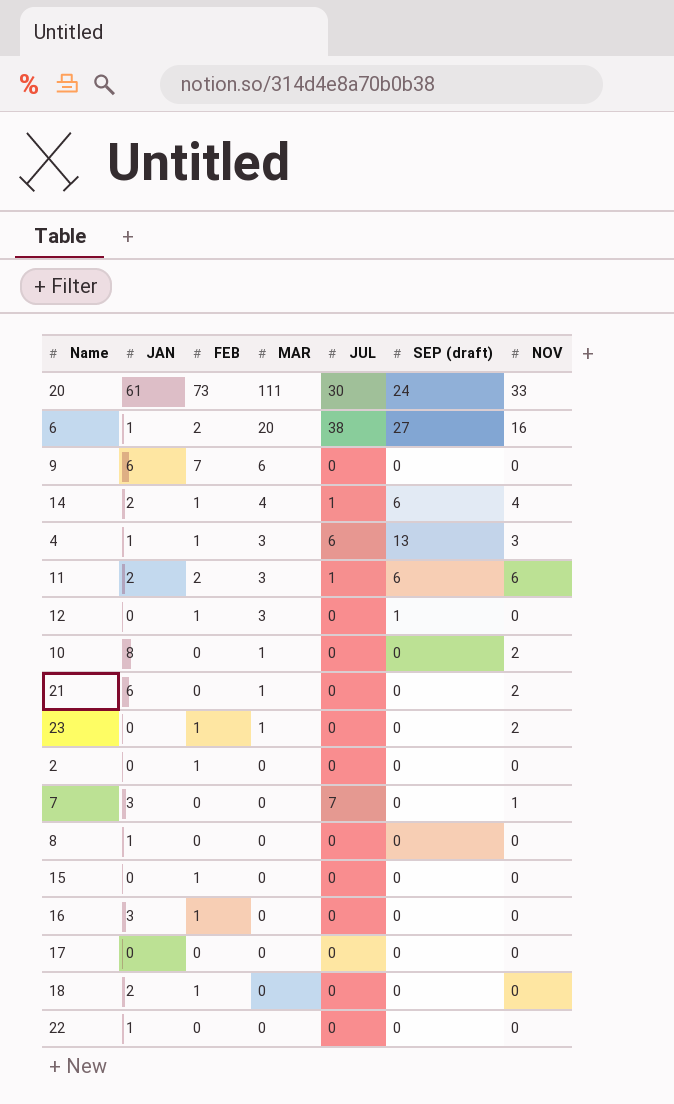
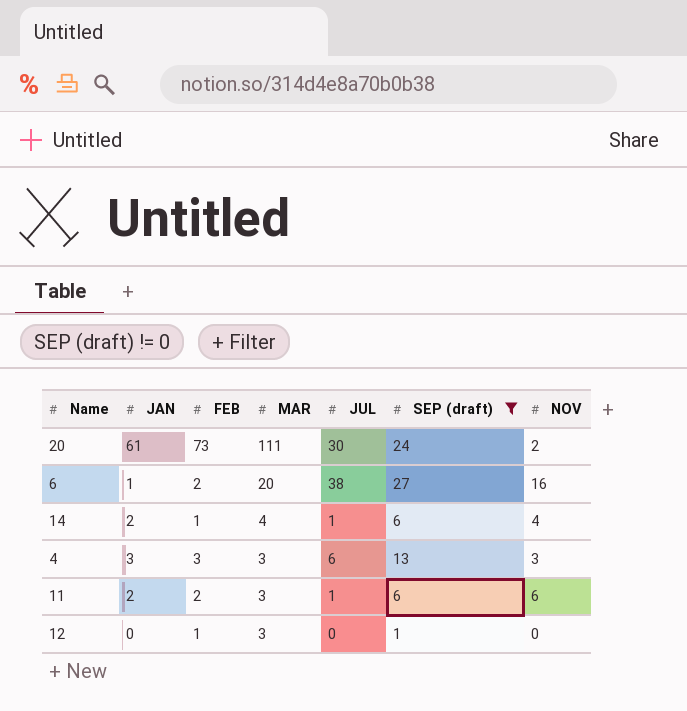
filter: none -> SEP (draft) != 0
20 | NOV: 33 -> 2
4 | JAN: 1 -> 3
4 | FEB: 1 -> 3

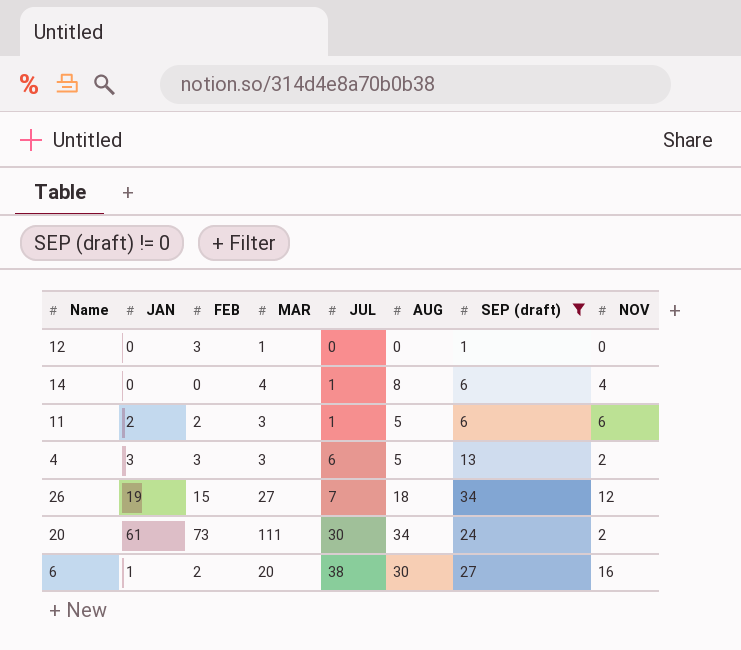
row order: MAR descending -> JUL ascending
column AUG | position: none -> 6
12 | FEB: 1 -> 3
12 | MAR: 3 -> 1
14 | JAN: 2 -> 0
14 | FEB: 1 -> 0
4 | NOV: 3 -> 2
row 26: none -> 19 | 15 | 27 | 7 | 18 | 34 | 12

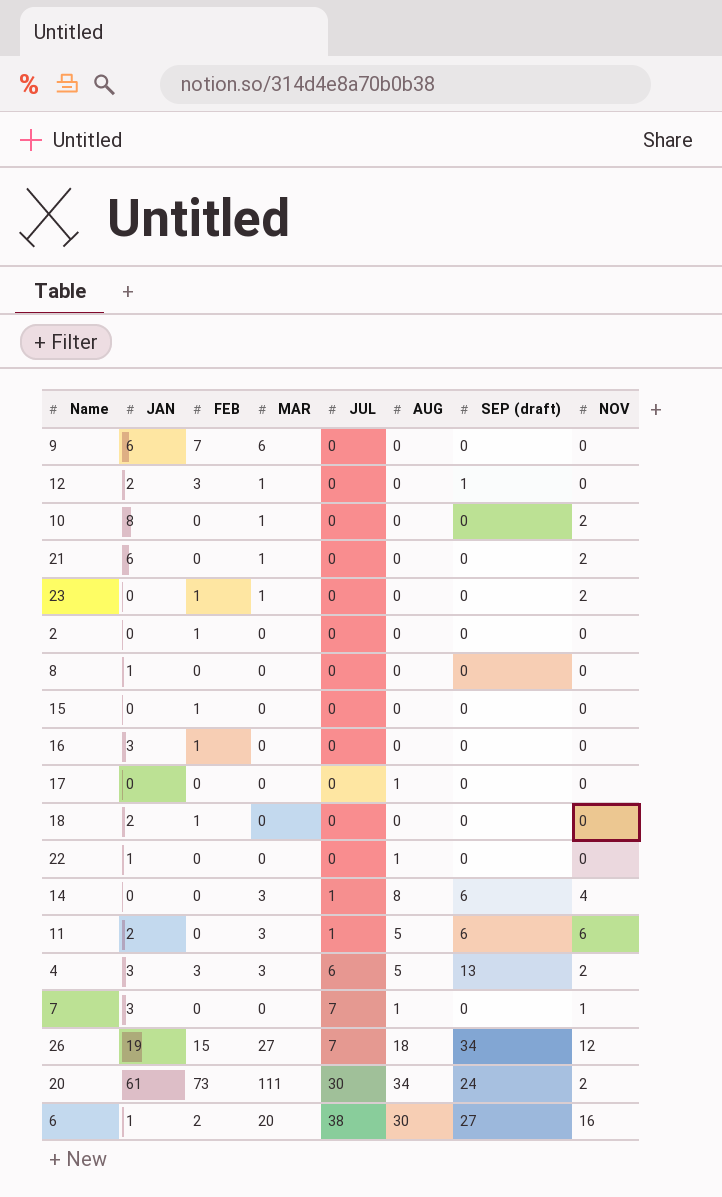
filter: SEP (draft) != 0 -> none
12 | JAN: 0 -> 2
14 | MAR: 4 -> 3
11 | FEB: 2 -> 0

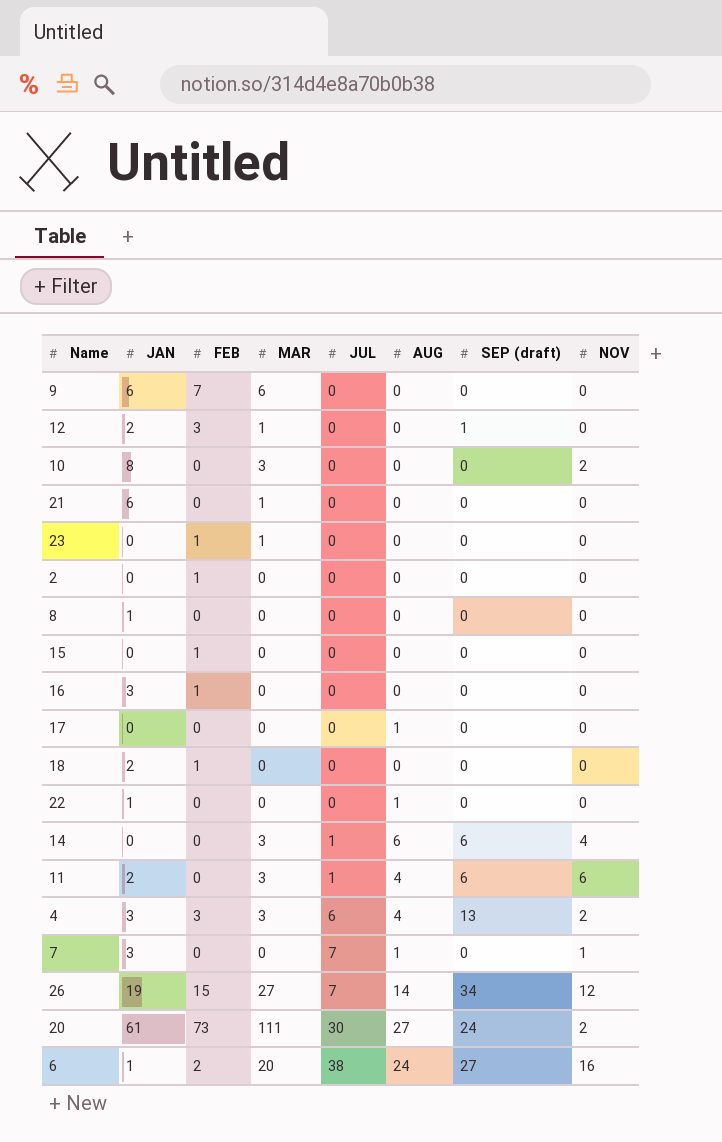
10 | MAR: 1 -> 3
21 | NOV: 2 -> 0
23 | NOV: 2 -> 0
14 | AUG: 8 -> 6
11 | AUG: 5 -> 4
4 | AUG: 5 -> 4
26 | AUG: 18 -> 14
20 | AUG: 34 -> 27
6 | AUG: 30 -> 24

